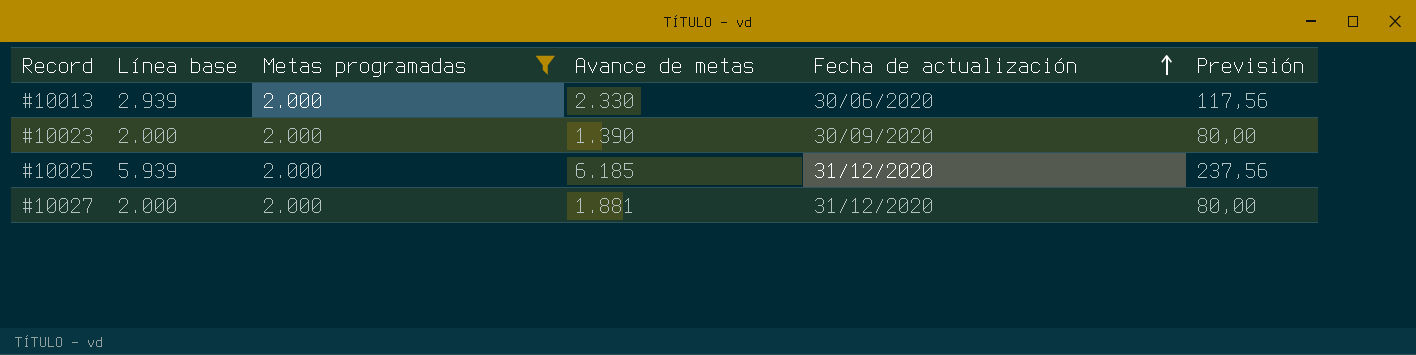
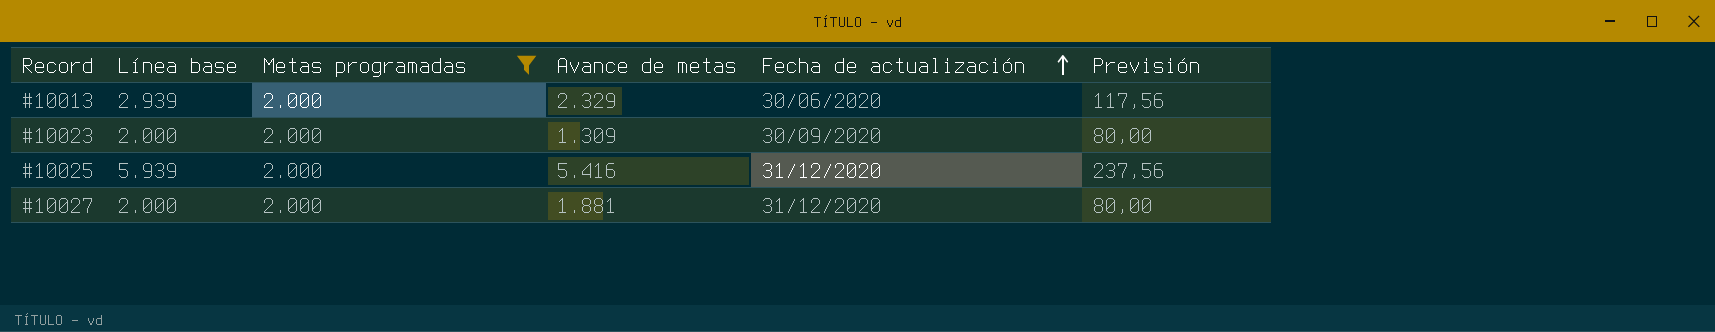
#10013 | Avance de metas: 2.330 -> 2.329
#10023 | Avance de metas: 1.390 -> 1.309
#10025 | Avance de metas: 6.185 -> 5.416

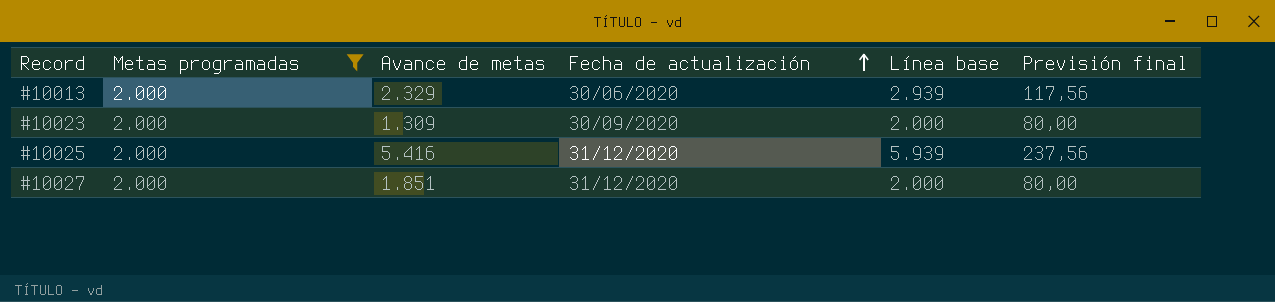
column Línea base | position: 2 -> 5
column name: Previsión -> Previsión final
#10027 | Avance de metas: 1.881 -> 1.851

